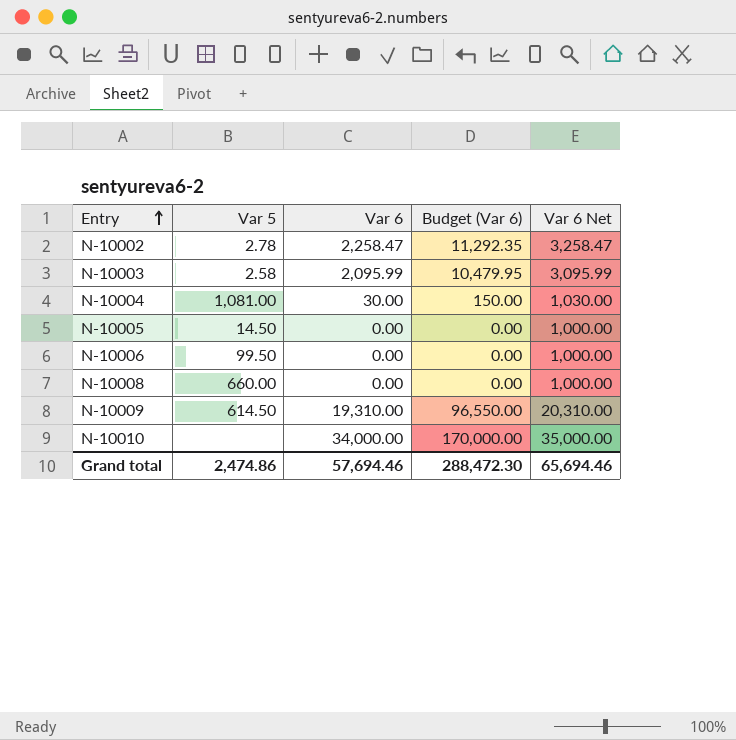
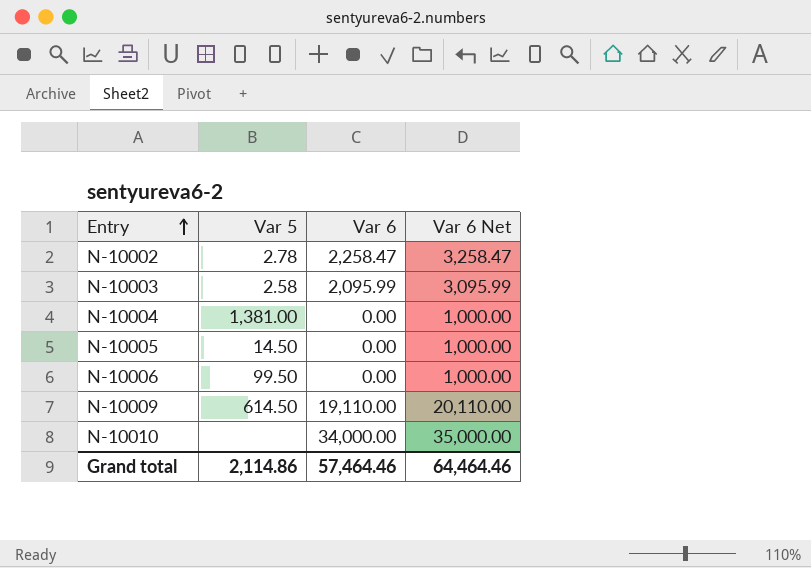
column Budget (Var 6) | formula: [Var 6] * 5 -> none
row N-10008: 660.00 | 0.00 | 0.00 | 1,000.00 -> none
N-10004 | Var 5: 1,081.00 -> 1,381.00
N-10004 | Var 6: 30.00 -> 0.00
N-10004 | Var 6 Net: 1,030.00 -> 1,000.00
N-10009 | Var 6: 19,310.00 -> 19,110.00
N-10009 | Var 6 Net: 20,310.00 -> 20,110.00
Grand total | Var 5: 2,474.86 -> 2,114.86
Grand total | Var 6: 57,694.46 -> 57,464.46
Grand total | Var 6 Net: 65,694.46 -> 64,464.46

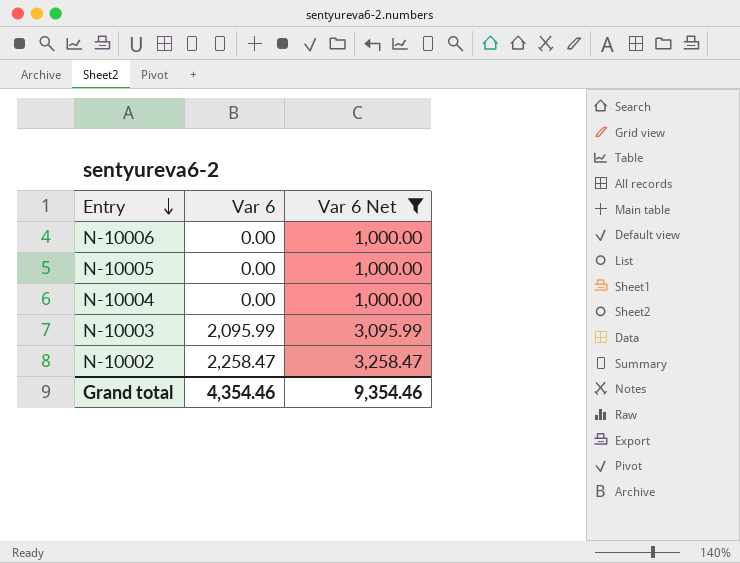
filter: none -> Var 6 Net <= 3,258.47
row order: Entry ascending -> Entry descending
column Var 5 | position: 2 -> none
Grand total | Var 6: 57,464.46 -> 4,354.46
Grand total | Var 6 Net: 64,464.46 -> 9,354.46

